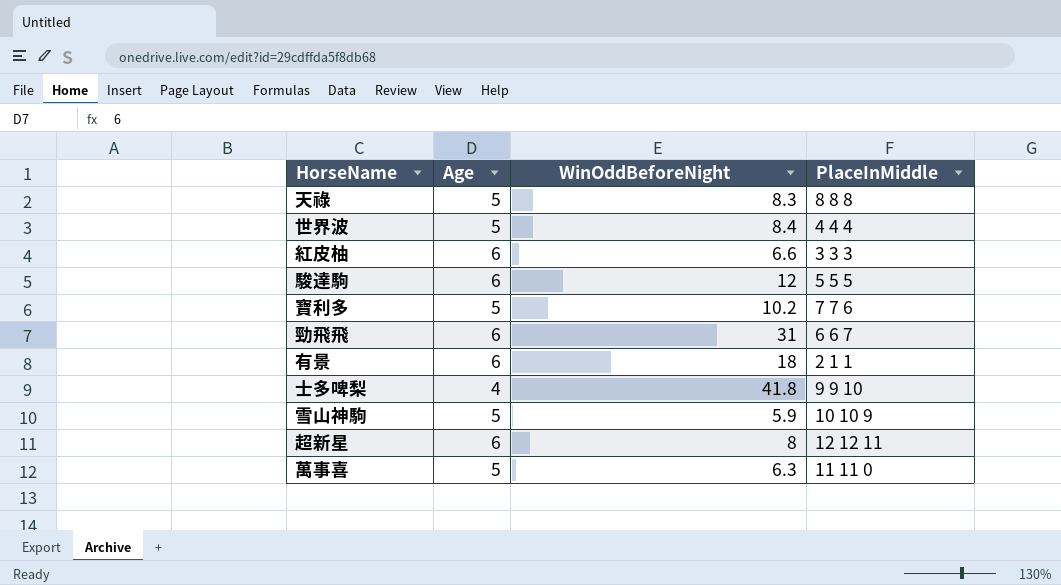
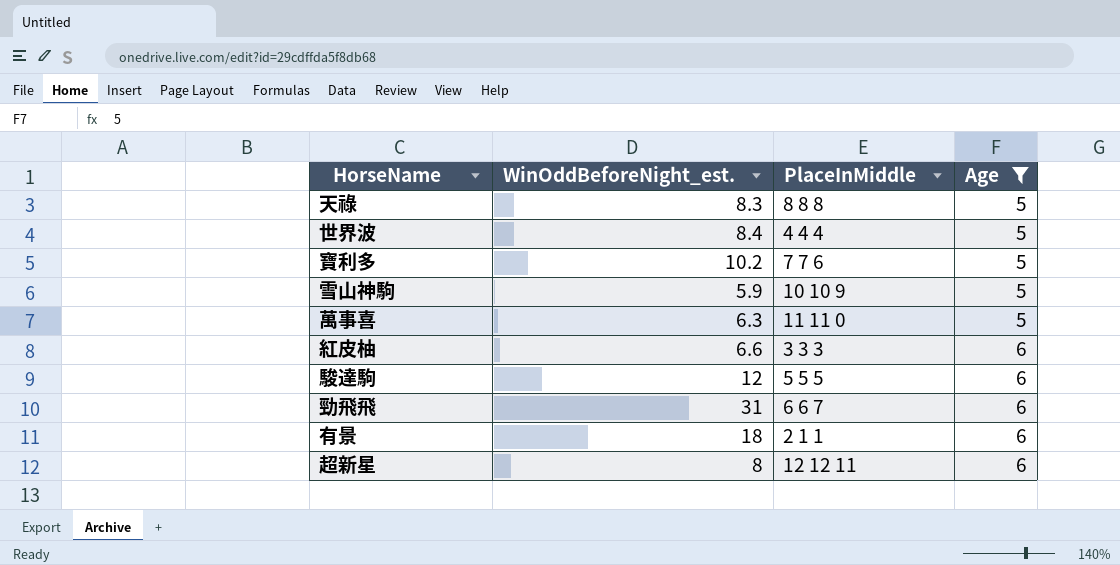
filter: none -> Age != 4
row order: none -> Age ascending
column name: WinOddBeforeNight -> WinOddBeforeNight_est.
column Age | position: 2 -> 4

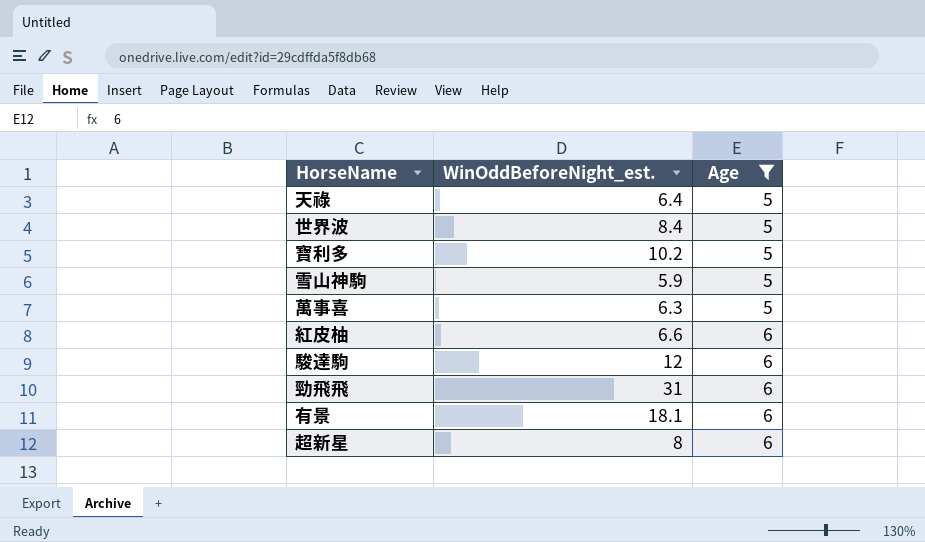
column PlaceInMiddle | position: 3 -> none
天祿 | WinOddBeforeNight_est.: 8.3 -> 6.4
有景 | WinOddBeforeNight_est.: 18 -> 18.1

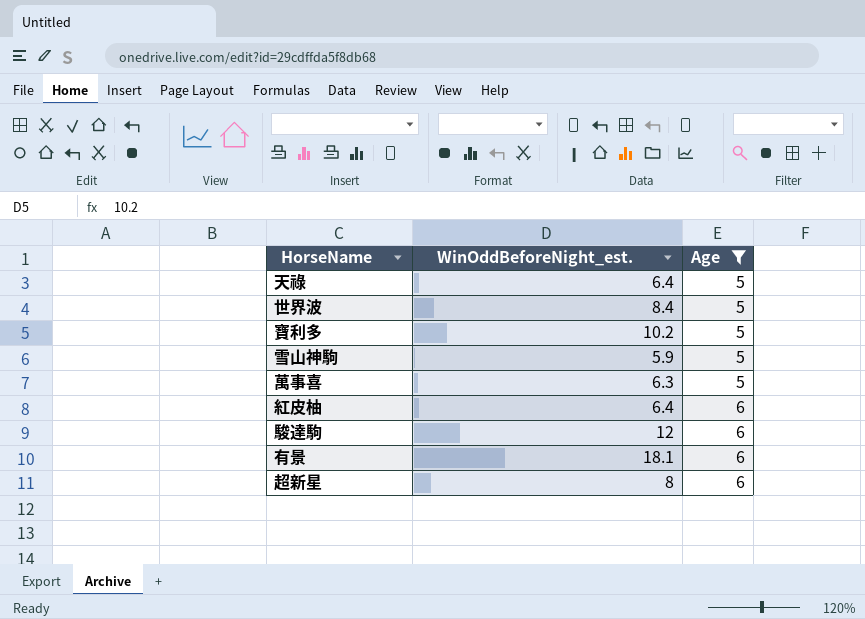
row 勁飛飛: 31 | 6 -> none
紅皮柚 | WinOddBeforeNight_est.: 6.6 -> 6.4

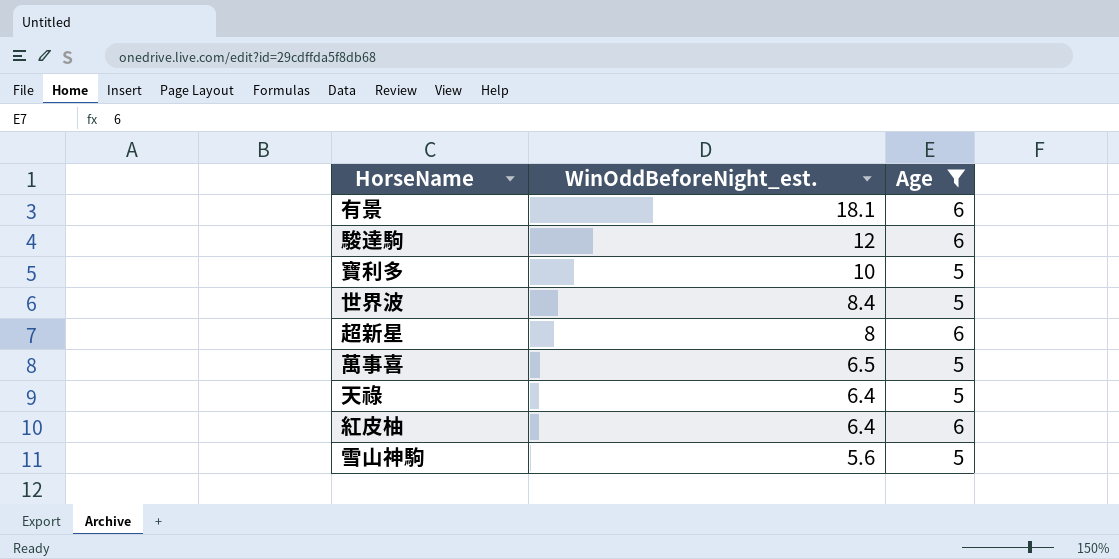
row order: Age ascending -> WinOddBeforeNight_est. descending
寶利多 | WinOddBeforeNight_est.: 10.2 -> 10
萬事喜 | WinOddBeforeNight_est.: 6.3 -> 6.5
雪山神駒 | WinOddBeforeNight_est.: 5.9 -> 5.6

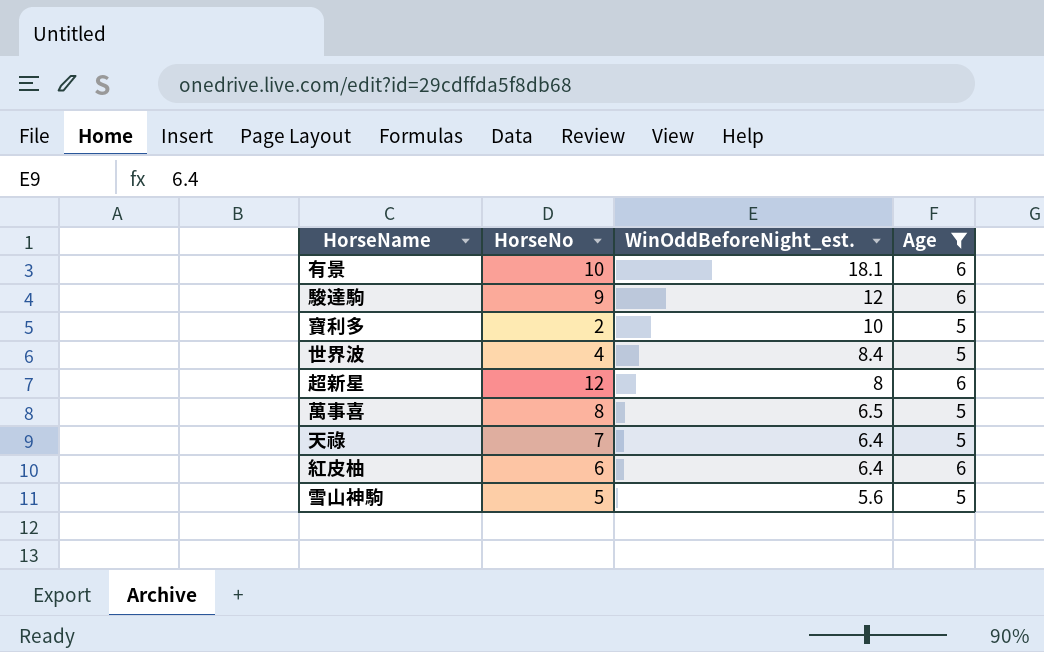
column HorseNo | position: none -> 2

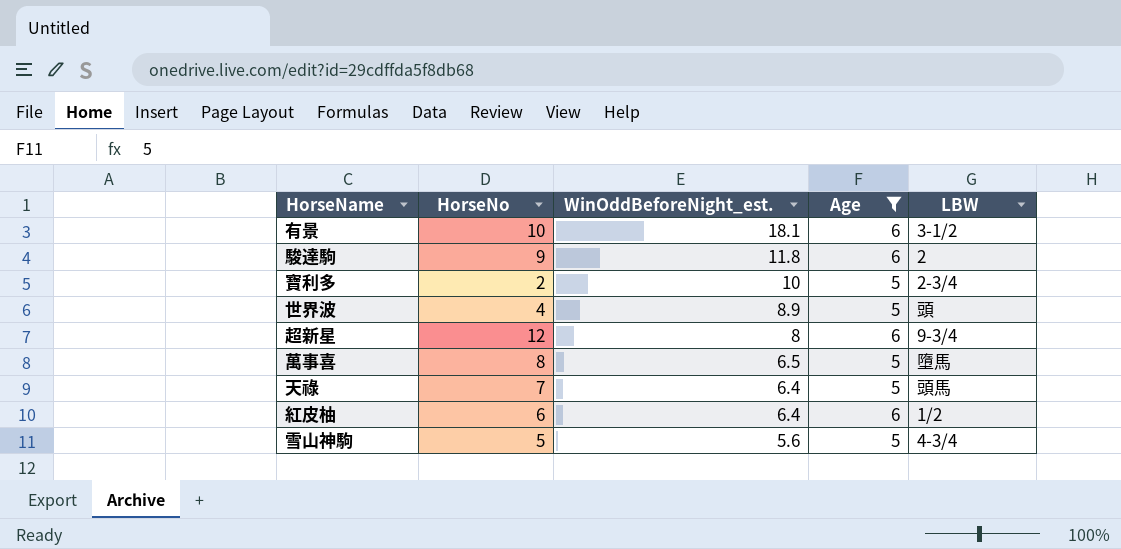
column LBW | position: none -> 5
駿達駒 | WinOddBeforeNight_est.: 12 -> 11.8
世界波 | WinOddBeforeNight_est.: 8.4 -> 8.9

